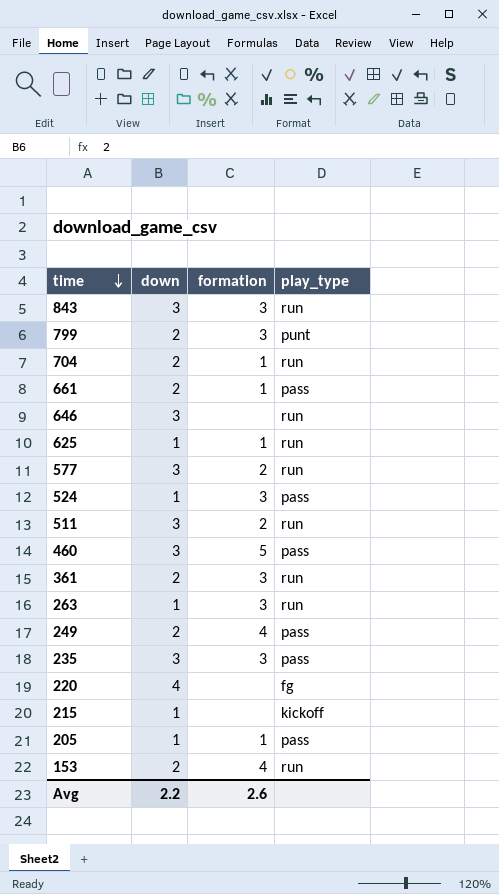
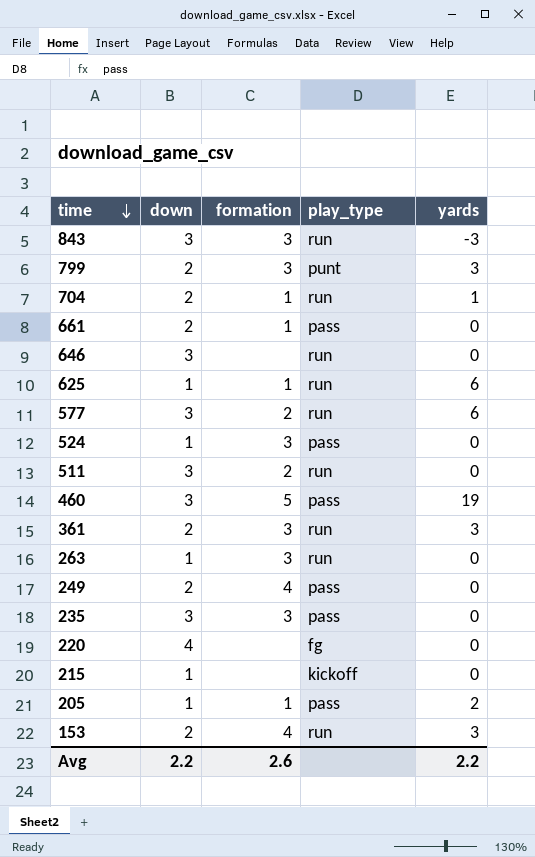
column yards | position: none -> 5

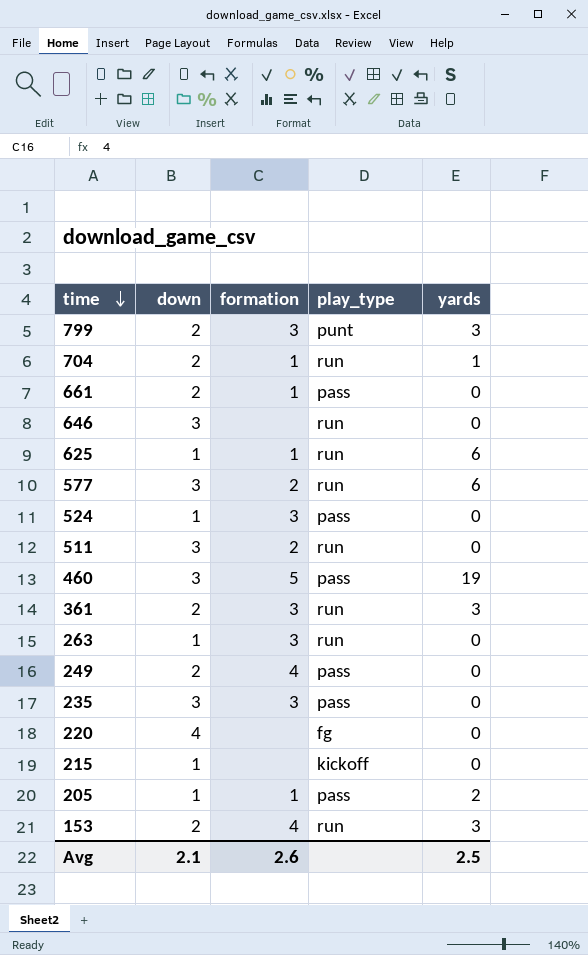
row 843: 3 | 3 | run | -3 -> none
Avg | down: 2.2 -> 2.1
Avg | yards: 2.2 -> 2.5

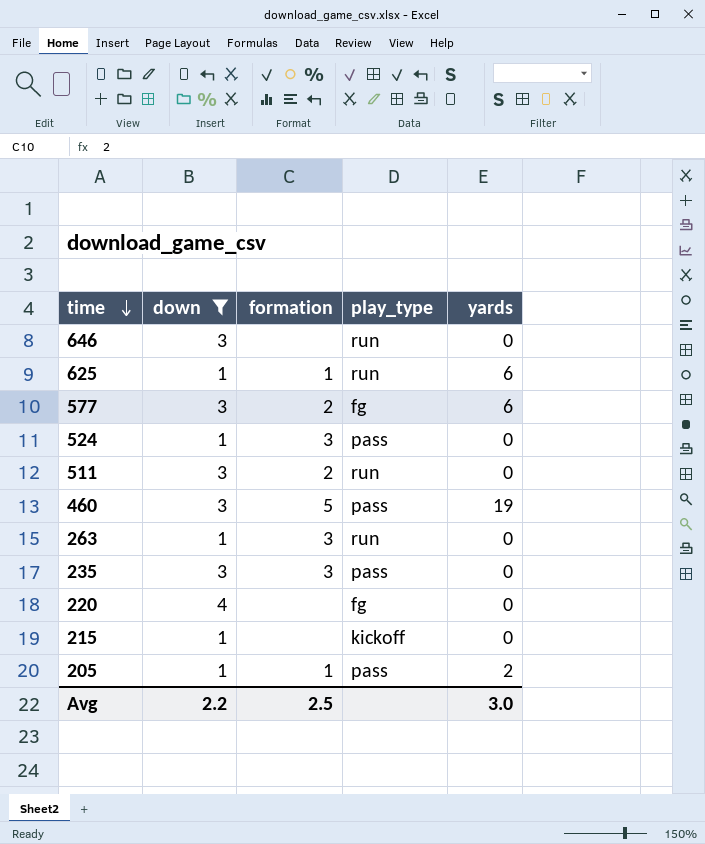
filter: none -> down != 2
577 | play_type: run -> fg
Avg | down: 2.1 -> 2.2
Avg | formation: 2.6 -> 2.5
Avg | yards: 2.5 -> 3.0

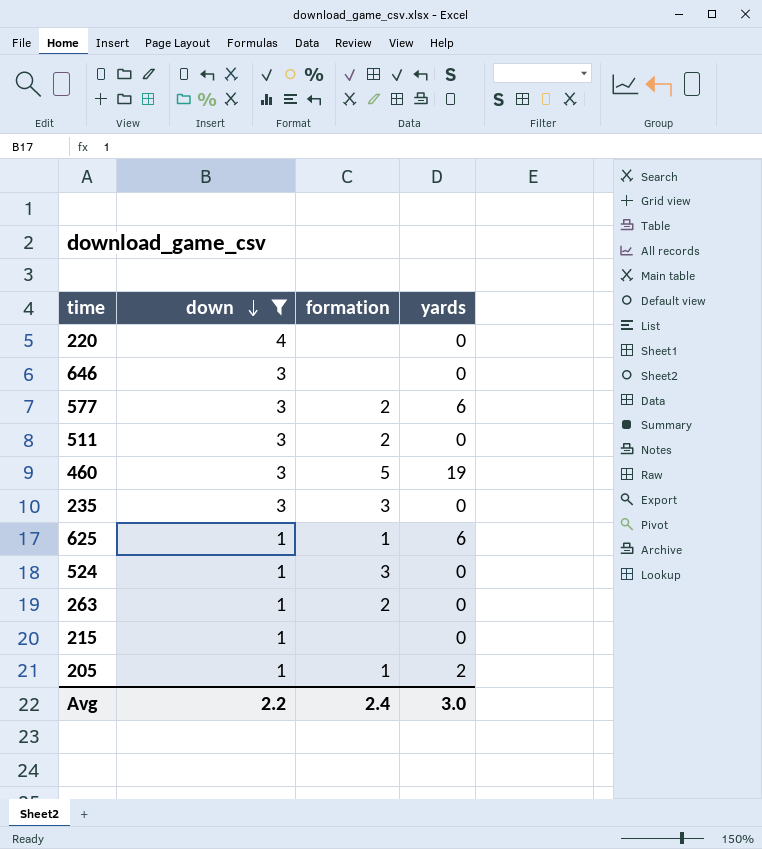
row order: time descending -> down descending
column play_type | position: 4 -> none
263 | formation: 3 -> 2
Avg | formation: 2.5 -> 2.4

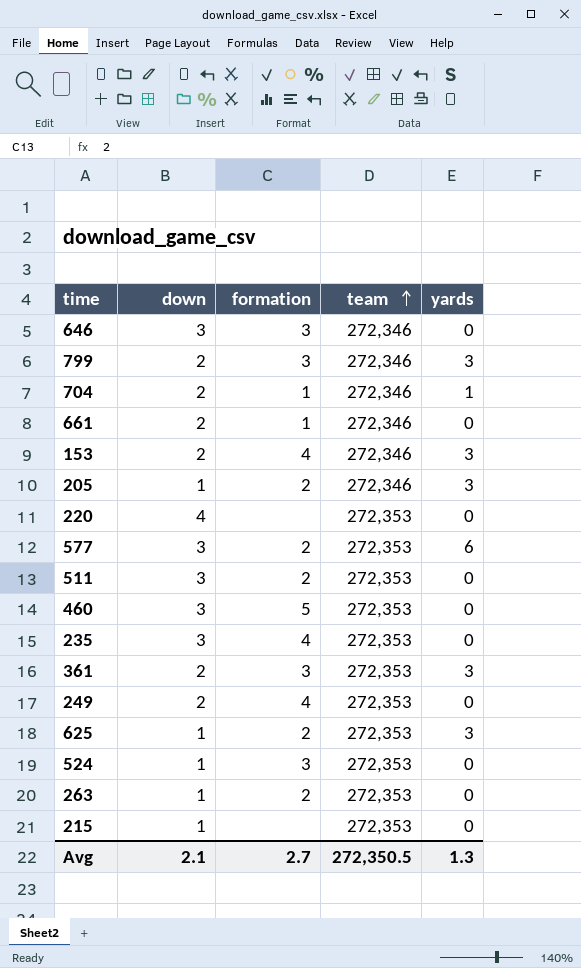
filter: down != 2 -> none
row order: down descending -> team ascending
column team | position: none -> 4
646 | formation: none -> 3
205 | formation: 1 -> 2
205 | yards: 2 -> 3
460 | yards: 19 -> 0
235 | formation: 3 -> 4
625 | formation: 1 -> 2
625 | yards: 6 -> 3
Avg | down: 2.2 -> 2.1
Avg | formation: 2.4 -> 2.7
Avg | yards: 3.0 -> 1.3

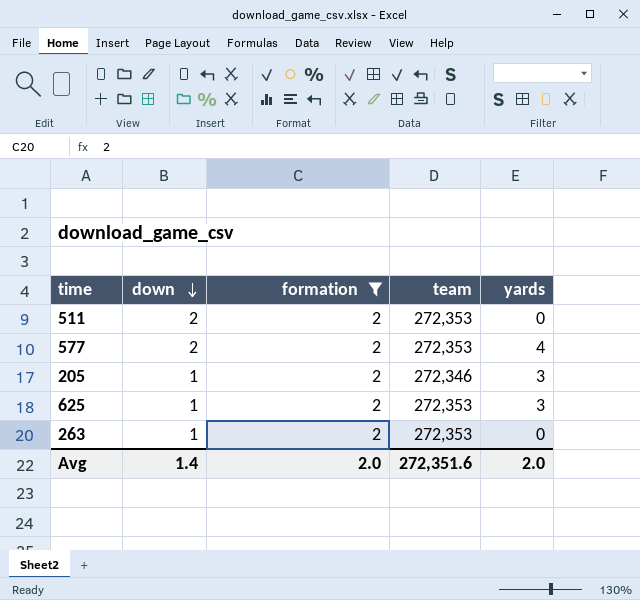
filter: none -> formation = 2
row order: team ascending -> down descending
511 | down: 3 -> 2
577 | down: 3 -> 2
577 | yards: 6 -> 4
Avg | down: 2.1 -> 1.4
Avg | formation: 2.7 -> 2.0
Avg | team: 272,350.5 -> 272,351.6
Avg | yards: 1.3 -> 2.0

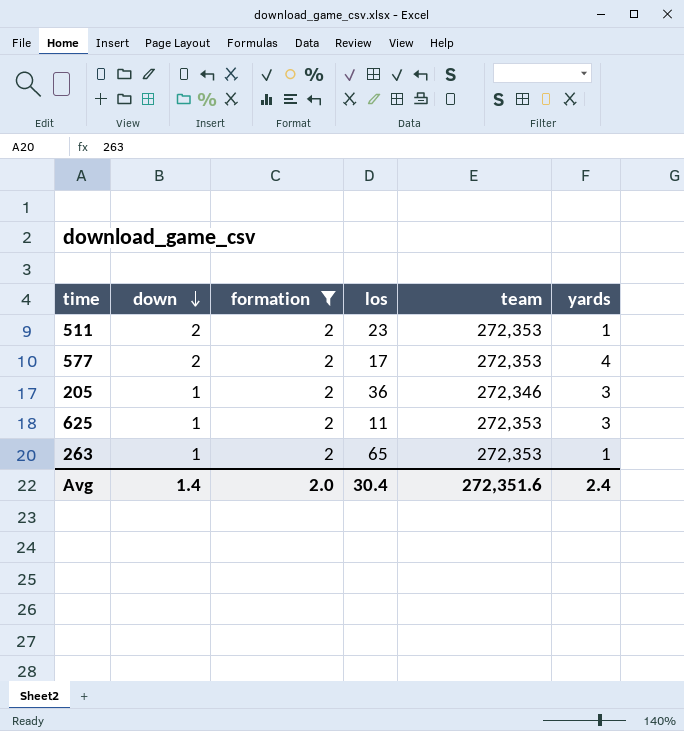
column los | position: none -> 4
511 | yards: 0 -> 1
263 | yards: 0 -> 1
Avg | yards: 2.0 -> 2.4

